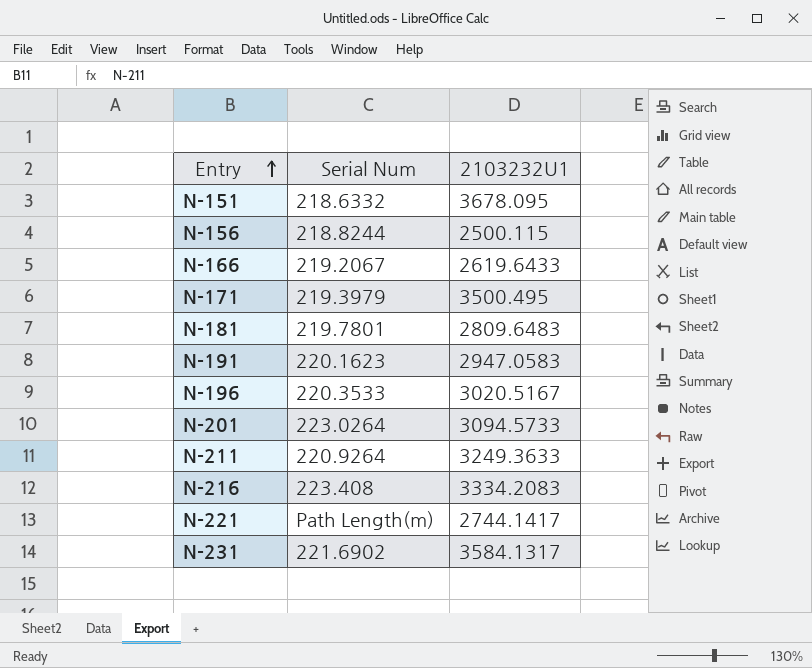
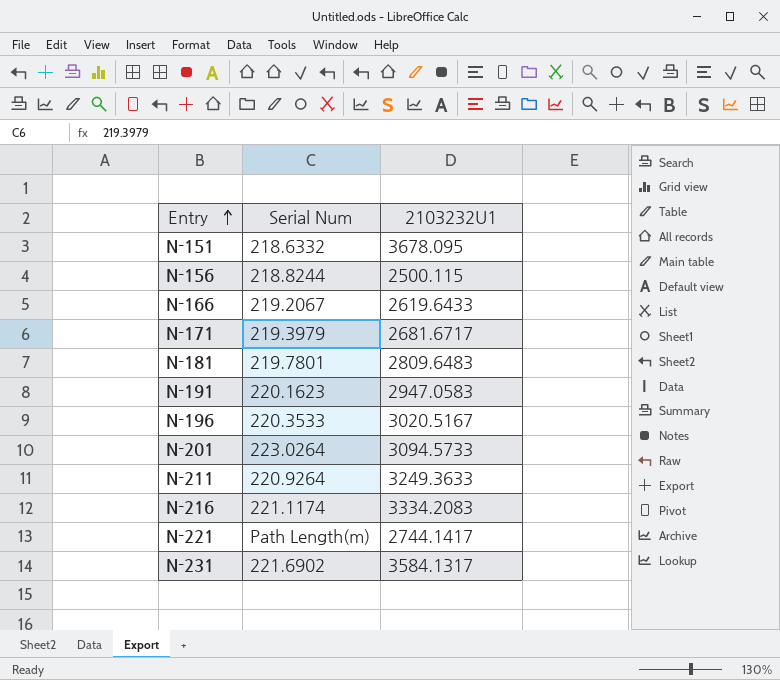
N-171 | 2103232U1: 3500.495 -> 2681.6717
N-216 | Serial Num: 223.408 -> 221.1174

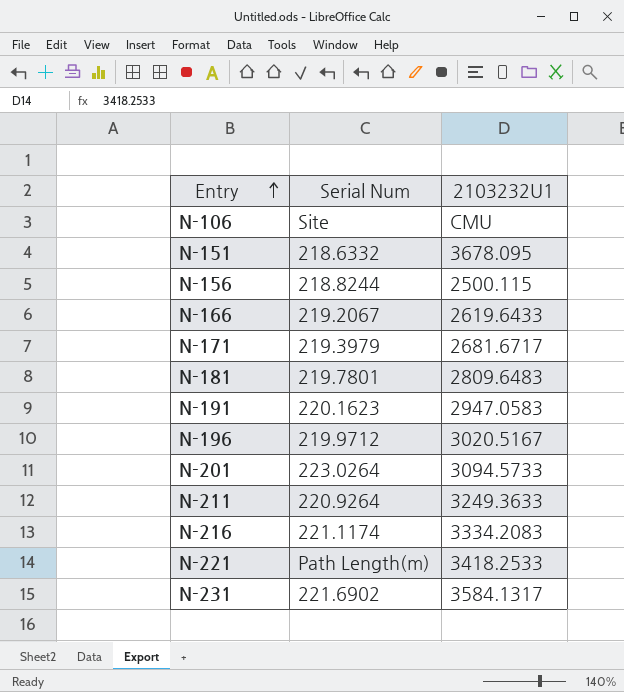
row N-106: none -> Site | CMU
N-196 | Serial Num: 220.3533 -> 219.9712
N-221 | 2103232U1: 2744.1417 -> 3418.2533

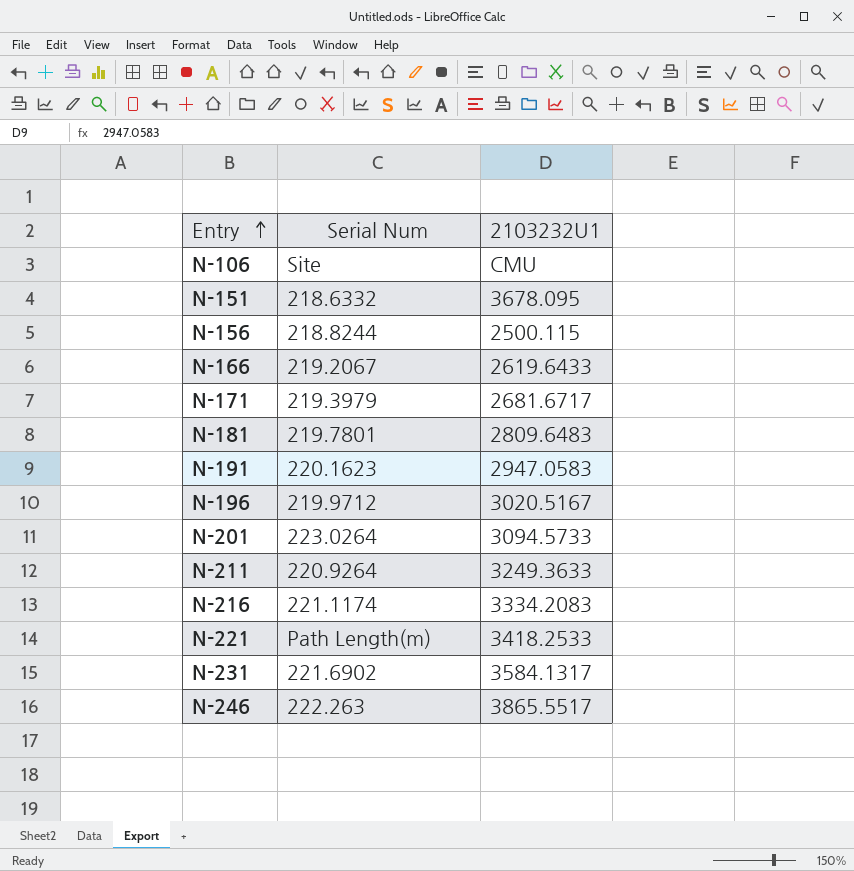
row N-246: none -> 222.263 | 3865.5517

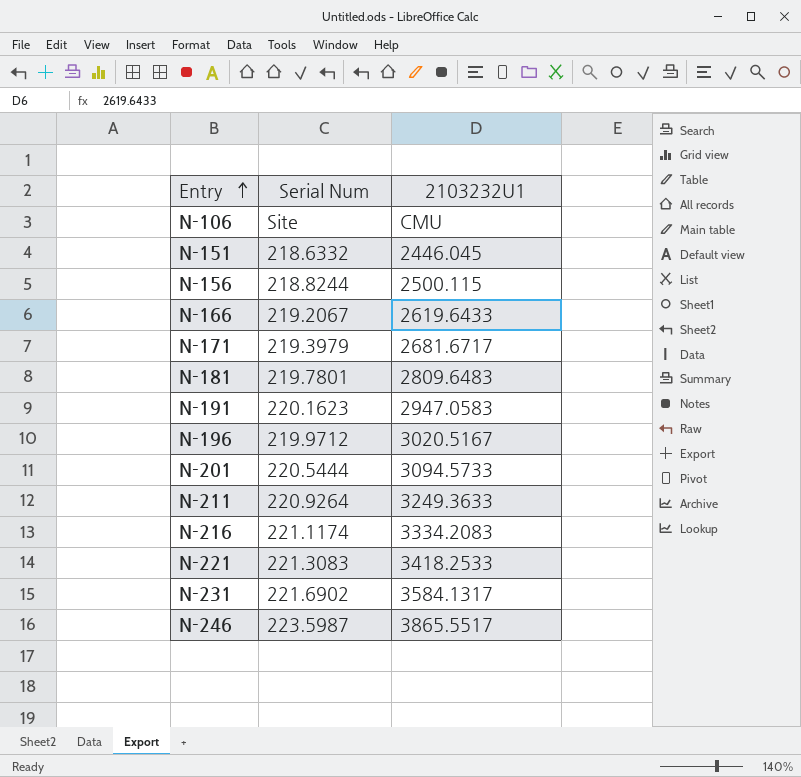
N-151 | 2103232U1: 3678.095 -> 2446.045
N-201 | Serial Num: 223.0264 -> 220.5444
N-221 | Serial Num: Path Length(m) -> 221.3083
N-246 | Serial Num: 222.263 -> 223.5987

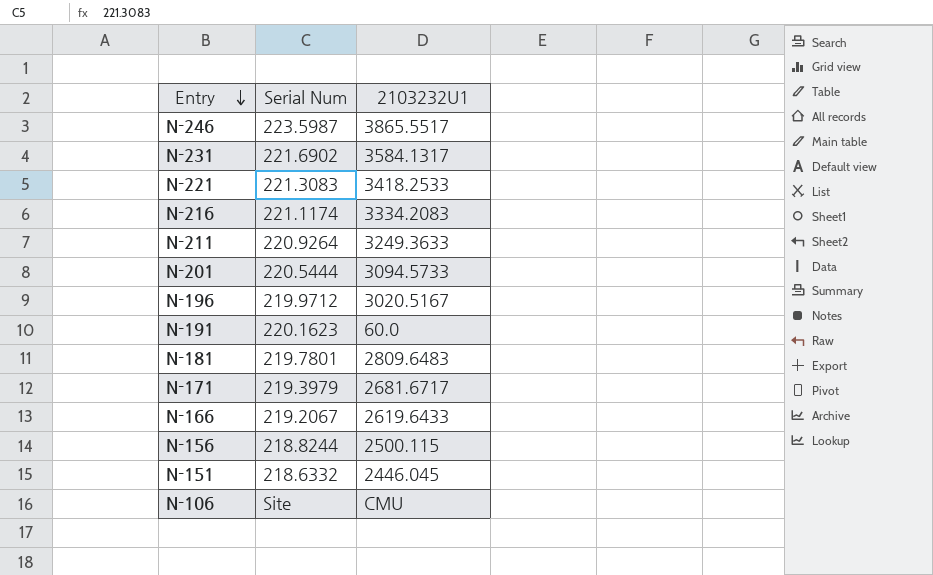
row order: Entry ascending -> Entry descending
N-191 | 2103232U1: 2947.0583 -> 60.0

